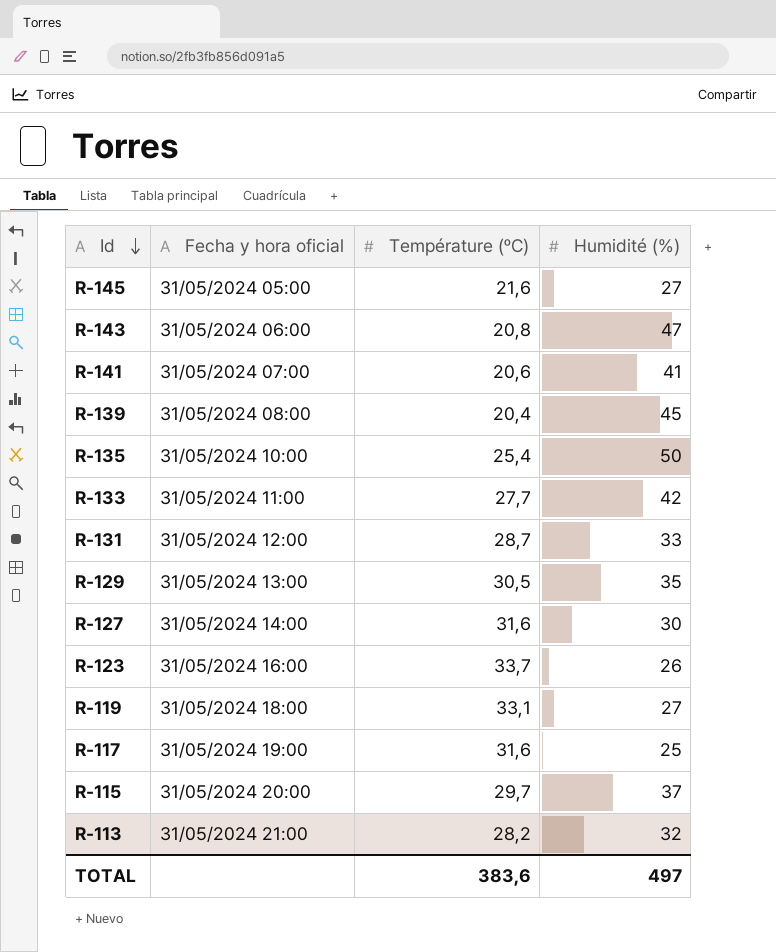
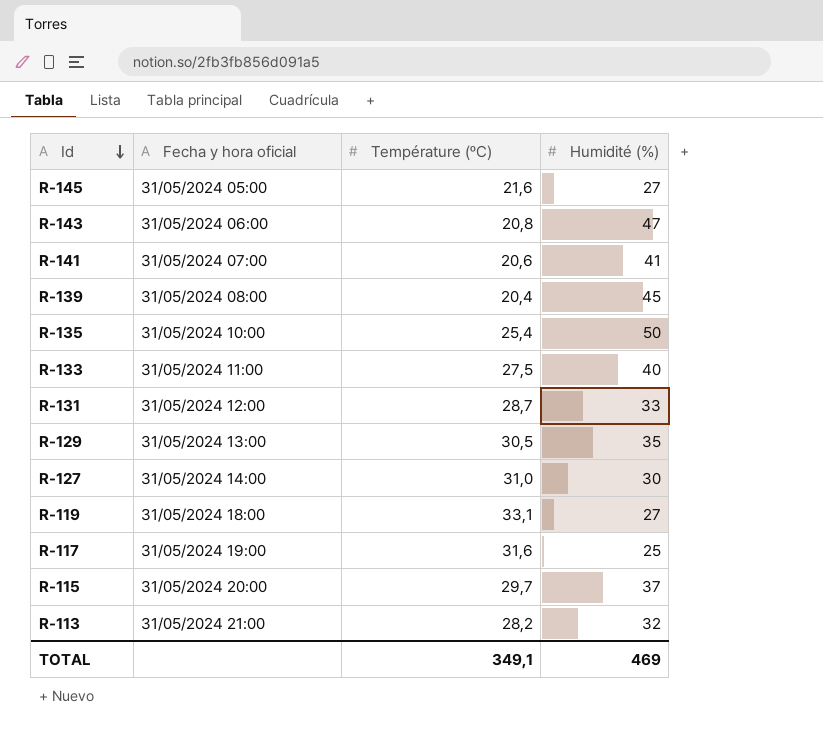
row R-123: 31/05/2024 16:00 | 33,7 | 26 -> none
R-133 | Température (ºC): 27,7 -> 27,5
R-133 | Humidité (%): 42 -> 40
R-127 | Température (ºC): 31,6 -> 31,0
TOTAL | Température (ºC): 383,6 -> 349,1
TOTAL | Humidité (%): 497 -> 469

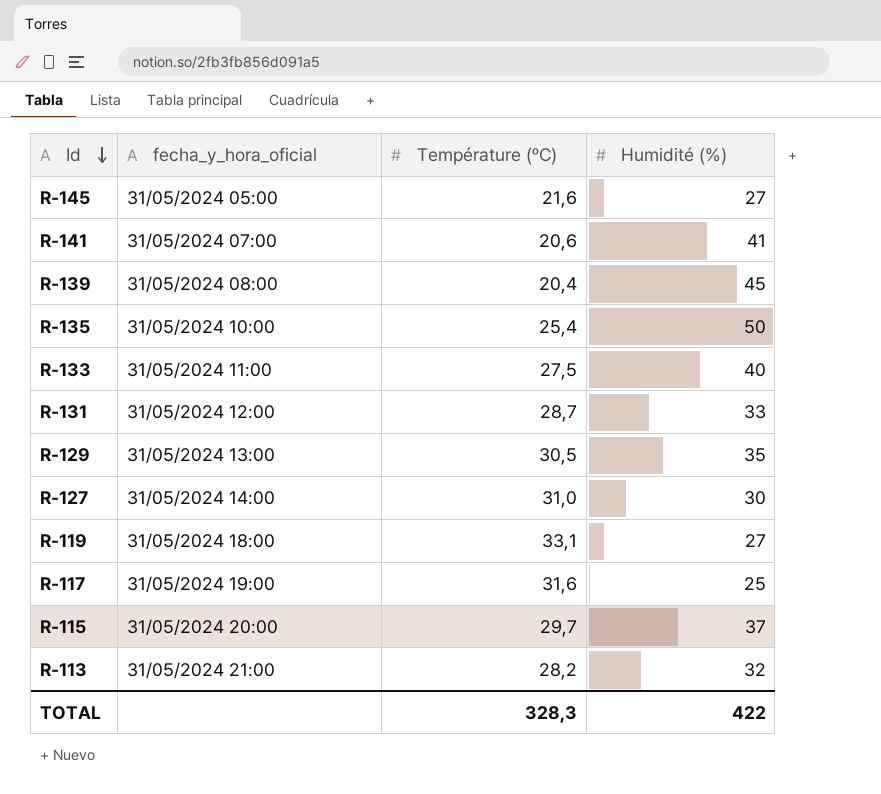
column name: Fecha y hora oficial -> fecha_y_hora_oficial
row R-143: 31/05/2024 06:00 | 20,8 | 47 -> none
TOTAL | Température (ºC): 349,1 -> 328,3
TOTAL | Humidité (%): 469 -> 422

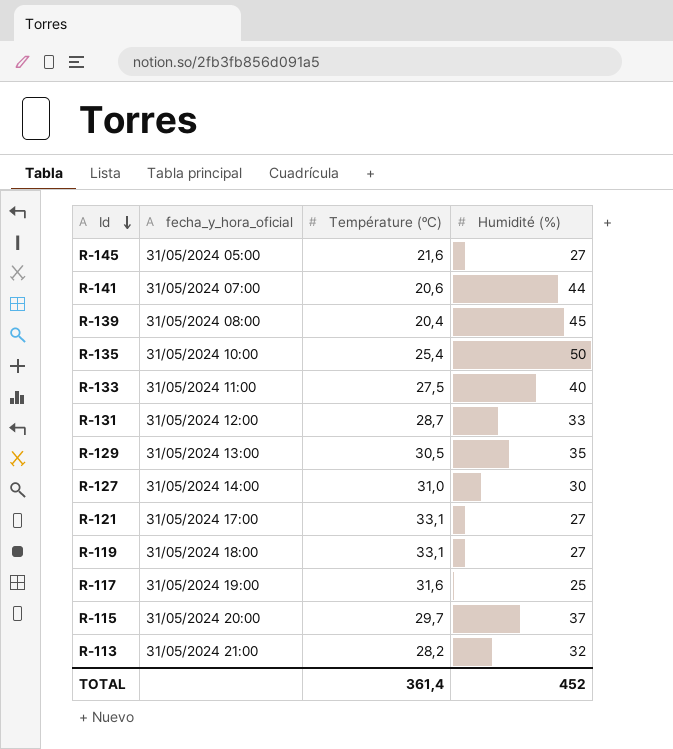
R-141 | Humidité (%): 41 -> 44
row R-121: none -> 31/05/2024 17:00 | 33,1 | 27
TOTAL | Température (ºC): 328,3 -> 361,4
TOTAL | Humidité (%): 422 -> 452

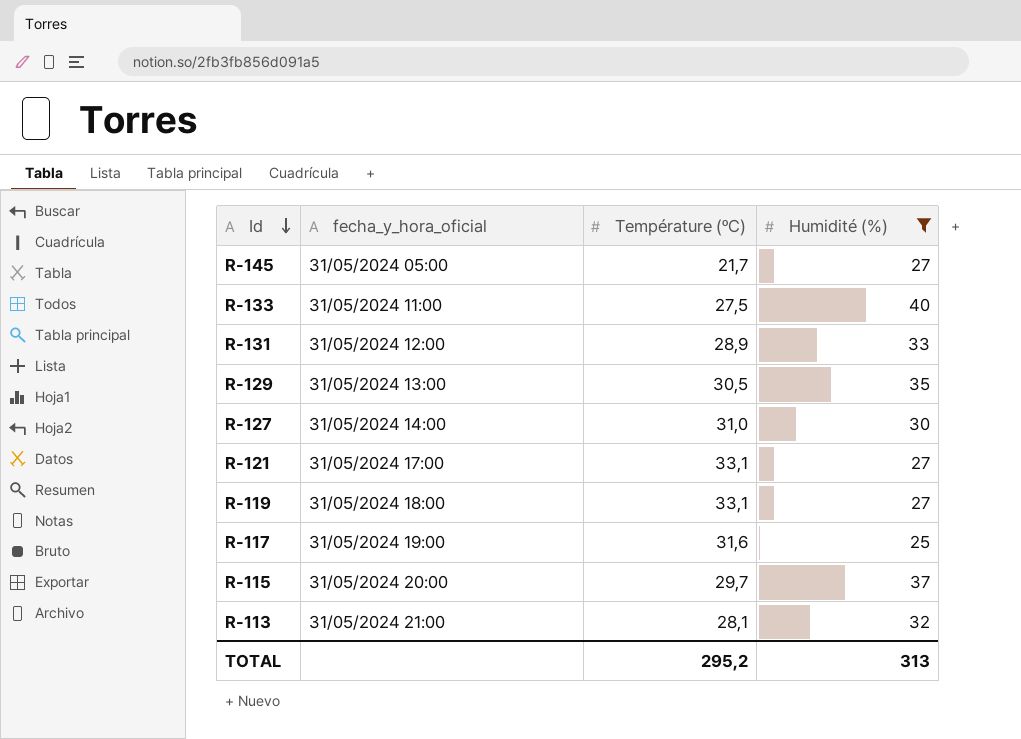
filter: none -> Humidité (%) <= 40
R-145 | Température (ºC): 21,6 -> 21,7
R-131 | Température (ºC): 28,7 -> 28,9
R-113 | Température (ºC): 28,2 -> 28,1
TOTAL | Température (ºC): 361,4 -> 295,2
TOTAL | Humidité (%): 452 -> 313

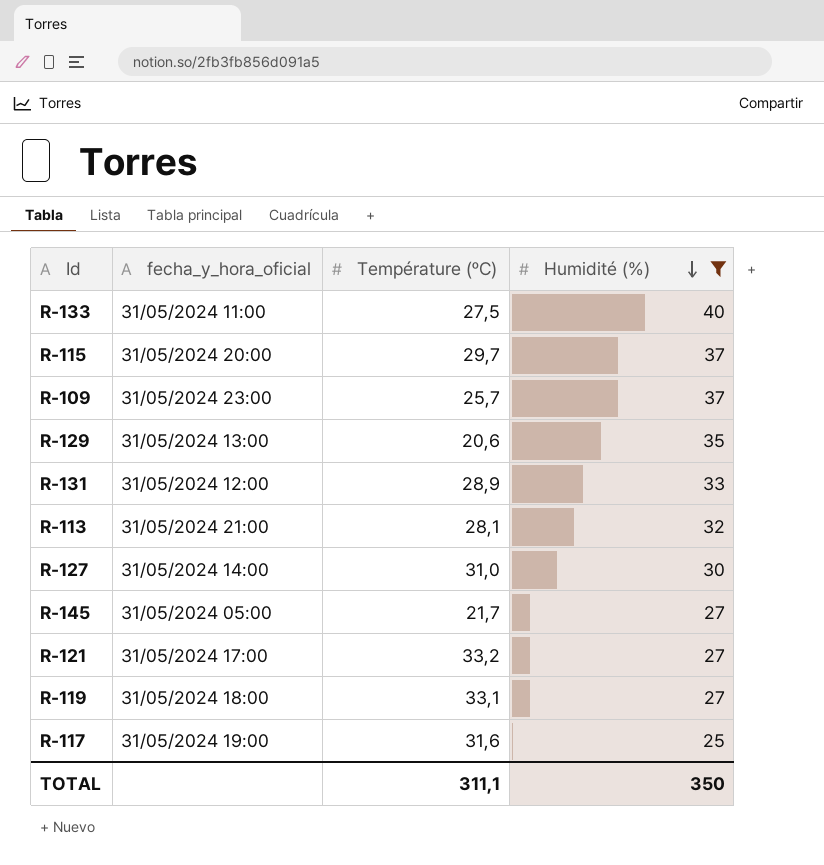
row order: Id descending -> Humidité (%) descending
row R-109: none -> 31/05/2024 23:00 | 25,7 | 37
R-129 | Température (ºC): 30,5 -> 20,6
R-121 | Température (ºC): 33,1 -> 33,2
TOTAL | Température (ºC): 295,2 -> 311,1
TOTAL | Humidité (%): 313 -> 350

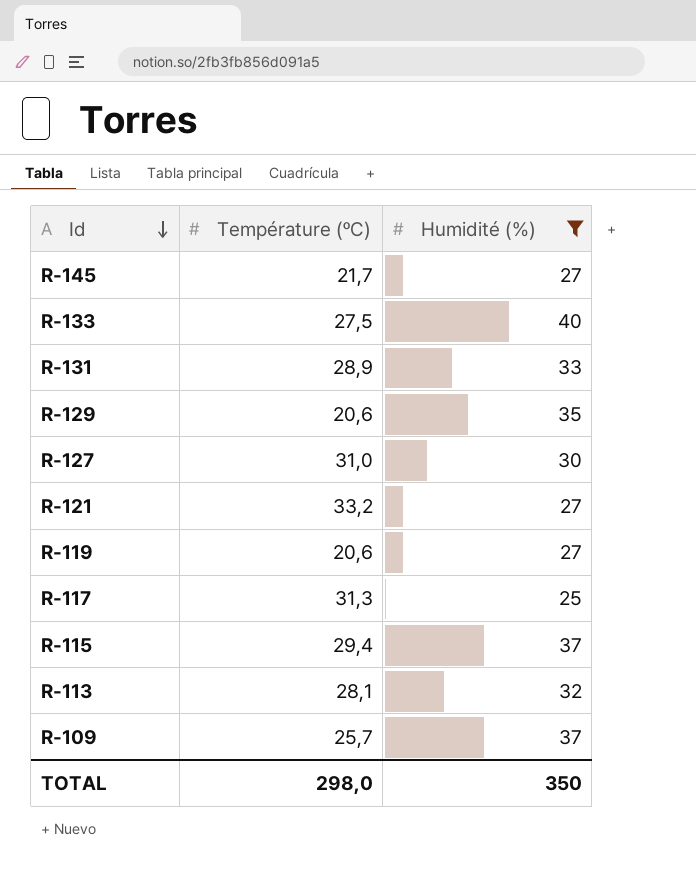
row order: Humidité (%) descending -> Id descending
column fecha_y_hora_oficial | position: 2 -> none
R-119 | Température (ºC): 33,1 -> 20,6
R-117 | Température (ºC): 31,6 -> 31,3
R-115 | Température (ºC): 29,7 -> 29,4
TOTAL | Température (ºC): 311,1 -> 298,0

